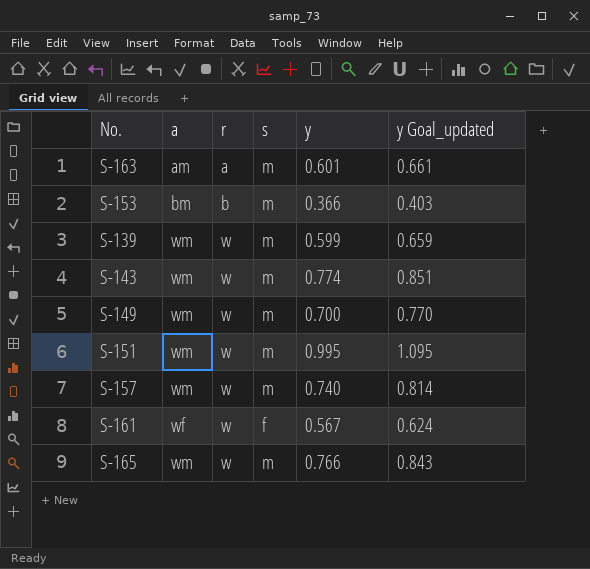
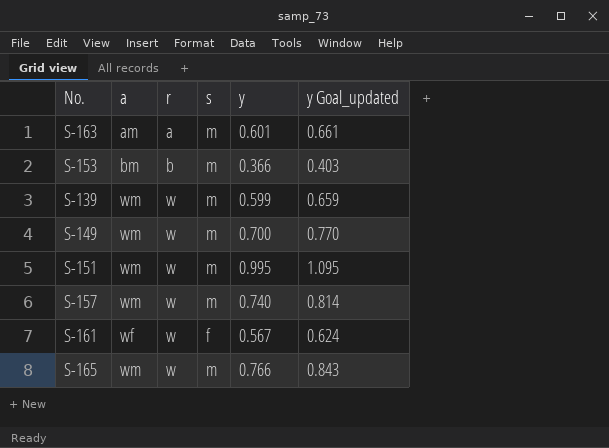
row S-143: wm | w | m | 0.774 | 0.851 -> none

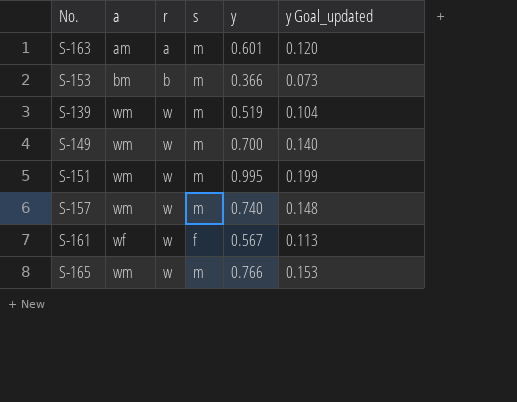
column y Goal_updated | formula: [y] * 1.1 -> [y] * 0.2
S-139 | y: 0.599 -> 0.519

